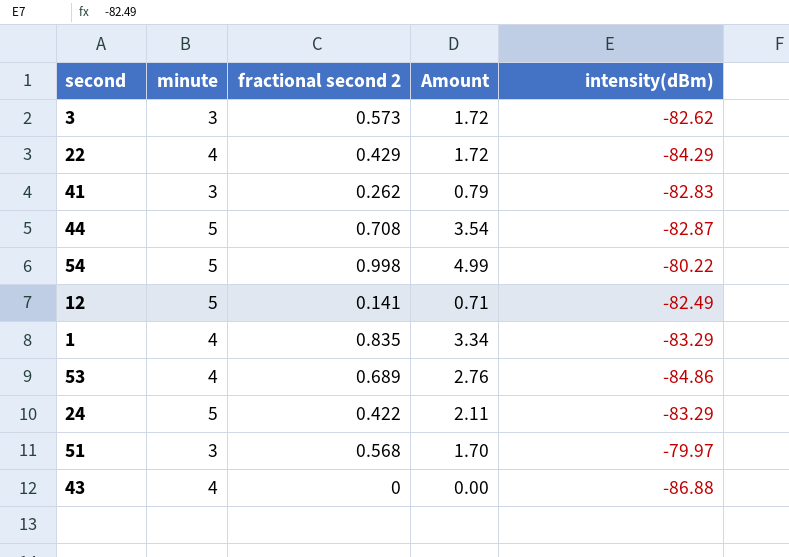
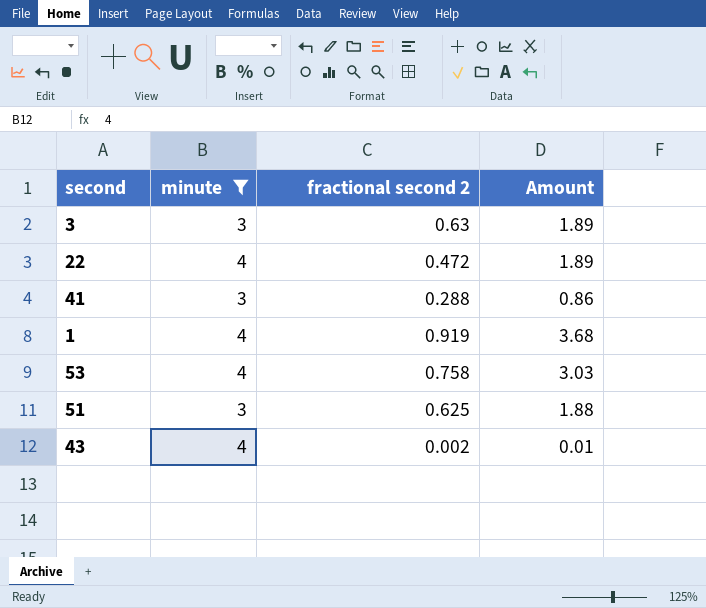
filter: none -> minute != 5
column intensity(dBm) | position: 5 -> none
3 | fractional second 2: 0.573 -> 0.63
3 | Amount: 1.72 -> 1.89
22 | fractional second 2: 0.429 -> 0.472
22 | Amount: 1.72 -> 1.89
41 | fractional second 2: 0.262 -> 0.288
41 | Amount: 0.79 -> 0.86
1 | fractional second 2: 0.835 -> 0.919
1 | Amount: 3.34 -> 3.68
53 | fractional second 2: 0.689 -> 0.758
53 | Amount: 2.76 -> 3.03
51 | fractional second 2: 0.568 -> 0.625
51 | Amount: 1.70 -> 1.88
43 | fractional second 2: 0 -> 0.002
43 | Amount: 0.00 -> 0.01

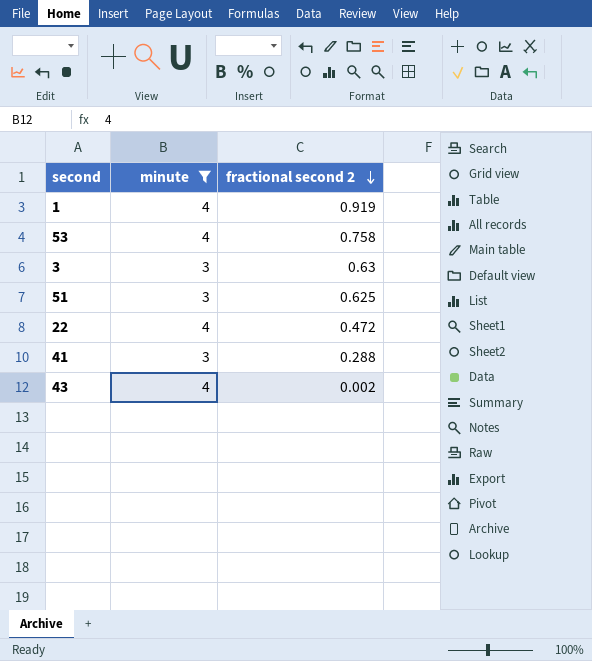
row order: none -> fractional second 2 descending
column Amount | formula: [minute] * [fractional second 2] -> none

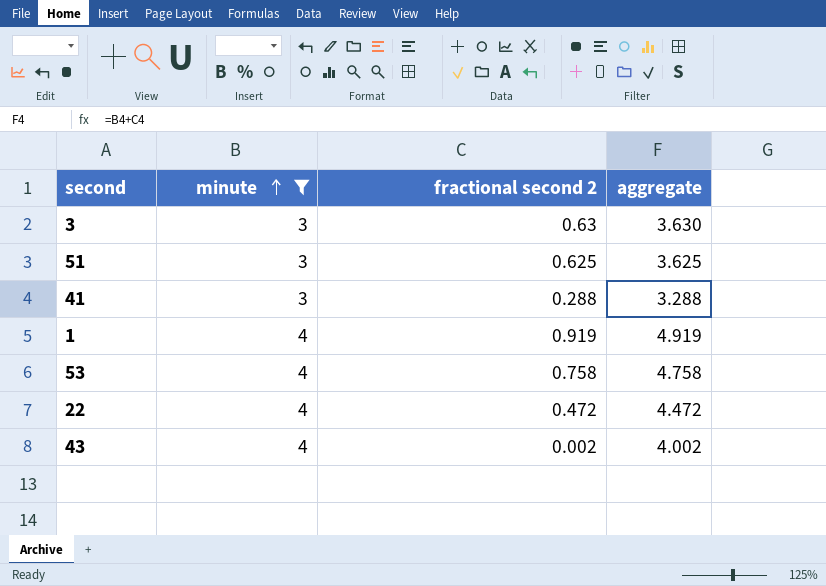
row order: fractional second 2 descending -> minute ascending
column aggregate | formula: none -> [minute] + [fractional second 2]

